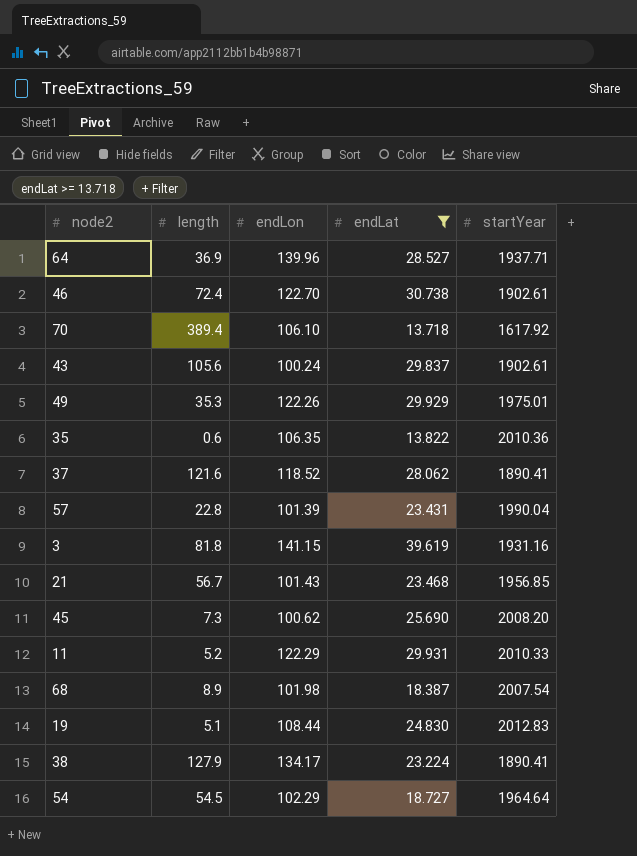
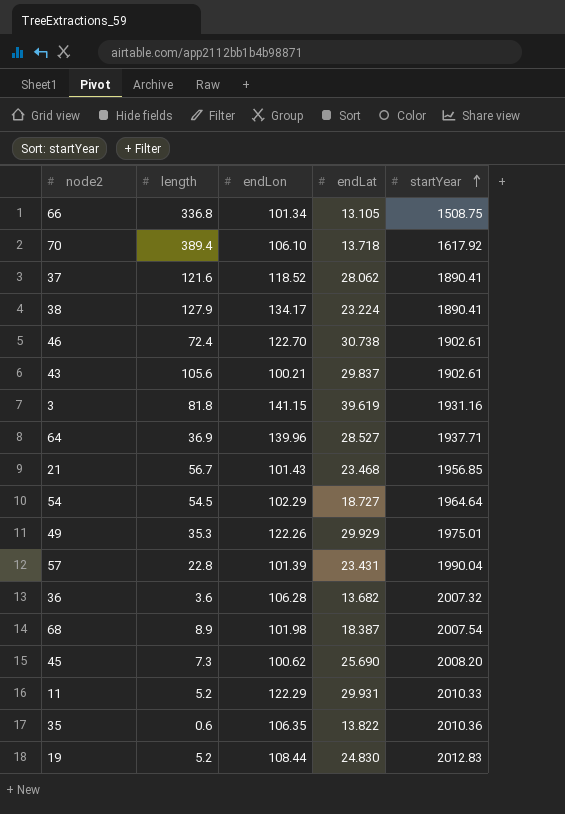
filter: endLat >= 13.718 -> none
row order: none -> startYear ascending
43 | endLon: 100.24 -> 100.21
19 | length: 5.1 -> 5.2

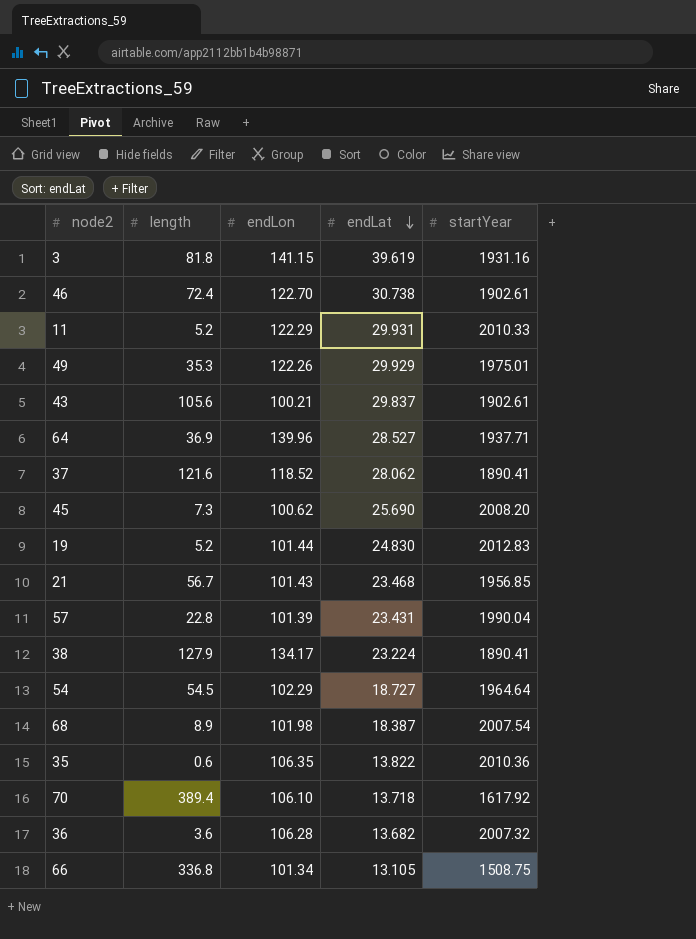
row order: startYear ascending -> endLat descending
19 | endLon: 108.44 -> 101.44

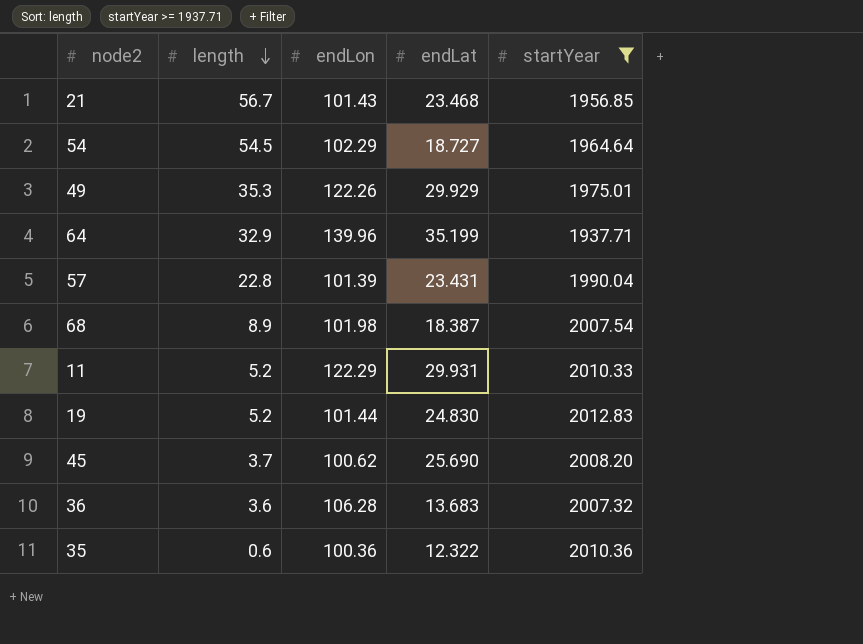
filter: none -> startYear >= 1937.71
row order: endLat descending -> length descending
64 | length: 36.9 -> 32.9
64 | endLat: 28.527 -> 35.199
45 | length: 7.3 -> 3.7
36 | endLat: 13.682 -> 13.683
35 | endLon: 106.35 -> 100.36
35 | endLat: 13.822 -> 12.322

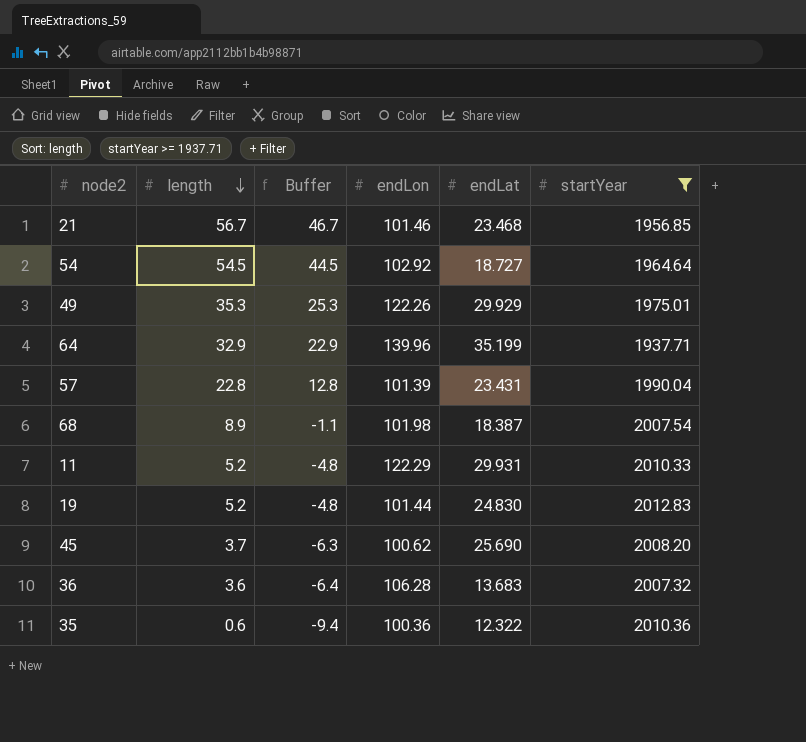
column Buffer | formula: none -> [length] - 10
21 | endLon: 101.43 -> 101.46
54 | endLon: 102.29 -> 102.92

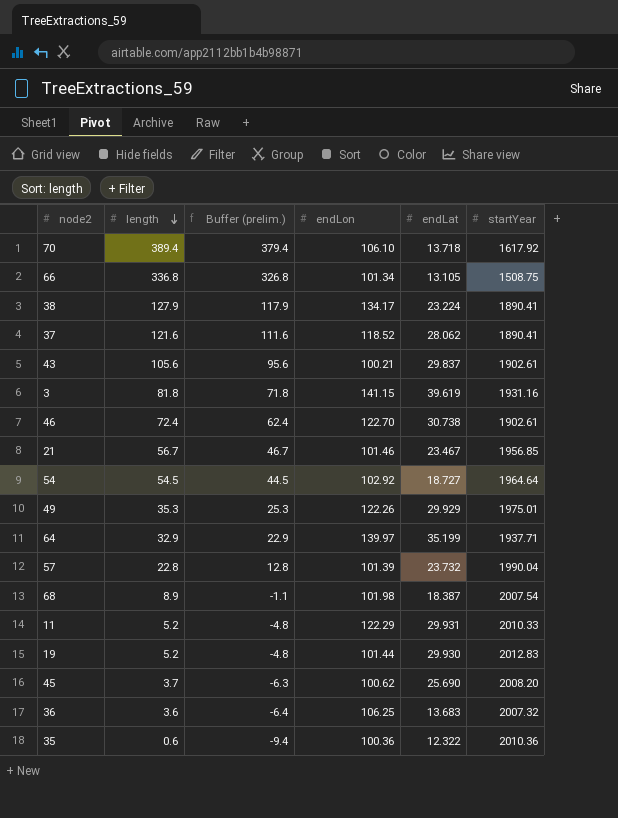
filter: startYear >= 1937.71 -> none
column name: Buffer -> Buffer (prelim.)
21 | endLat: 23.468 -> 23.467
64 | endLon: 139.96 -> 139.97
57 | endLat: 23.431 -> 23.732
19 | endLat: 24.830 -> 29.930
36 | endLon: 106.28 -> 106.25

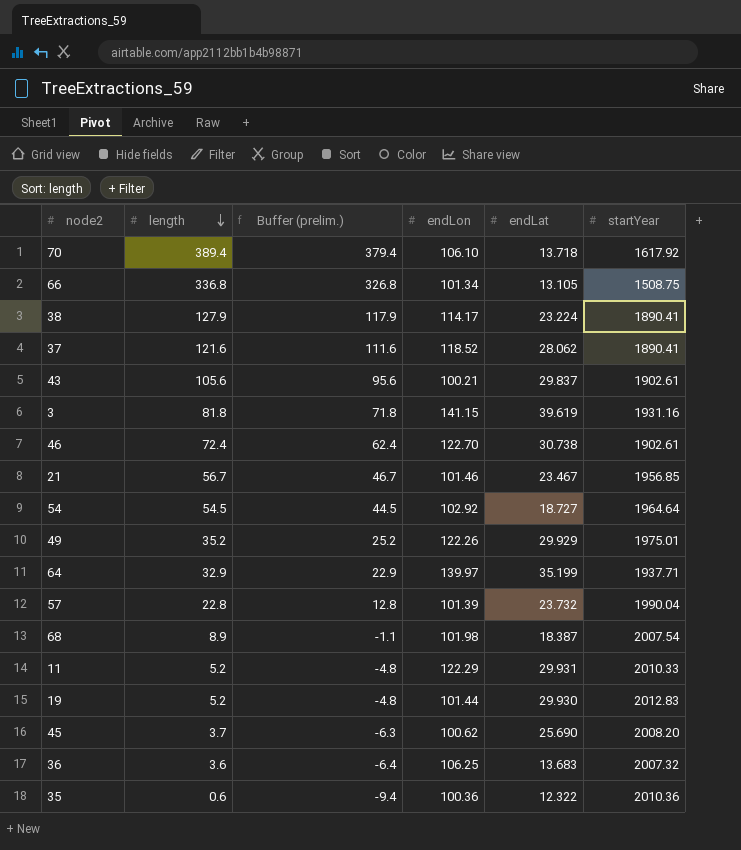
38 | endLon: 134.17 -> 114.17
49 | length: 35.3 -> 35.2
49 | Buffer (prelim.): 25.3 -> 25.2

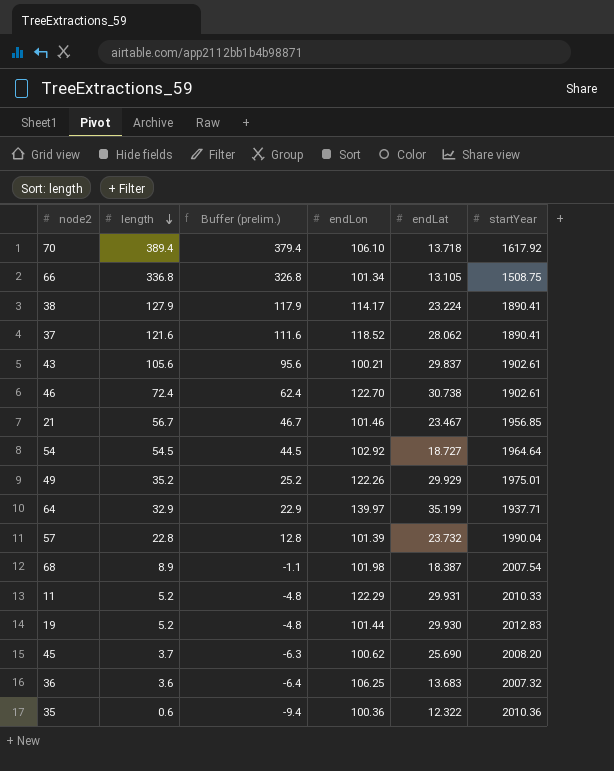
row 3: 81.8 | 71.8 | 141.15 | 39.619 | 1931.16 -> none

